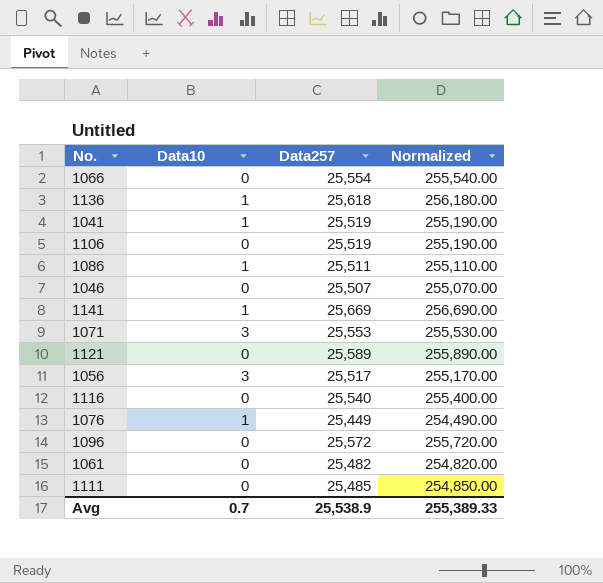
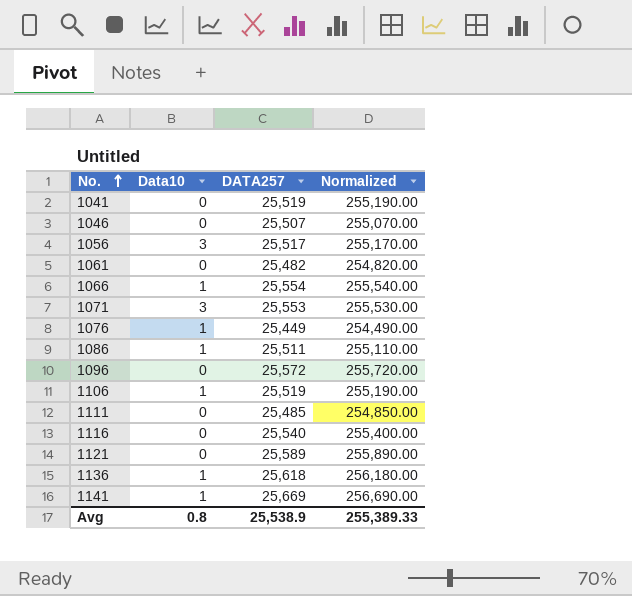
row order: none -> No. ascending
column name: Data257 -> DATA257
1041 | Data10: 1 -> 0
1066 | Data10: 0 -> 1
1106 | Data10: 0 -> 1
Avg | Data10: 0.7 -> 0.8

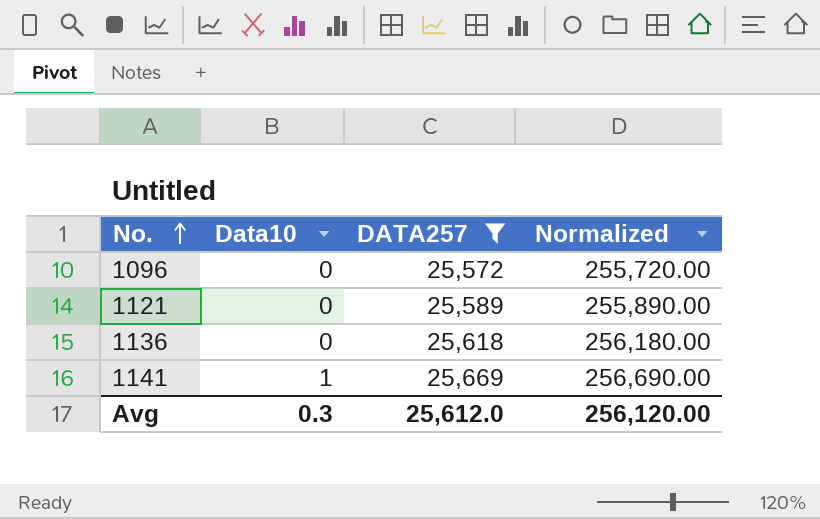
filter: none -> DATA257 >= 25,572
1136 | Data10: 1 -> 0
Avg | Data10: 0.8 -> 0.3
Avg | DATA257: 25,538.9 -> 25,612.0
Avg | Normalized: 255,389.33 -> 256,120.00

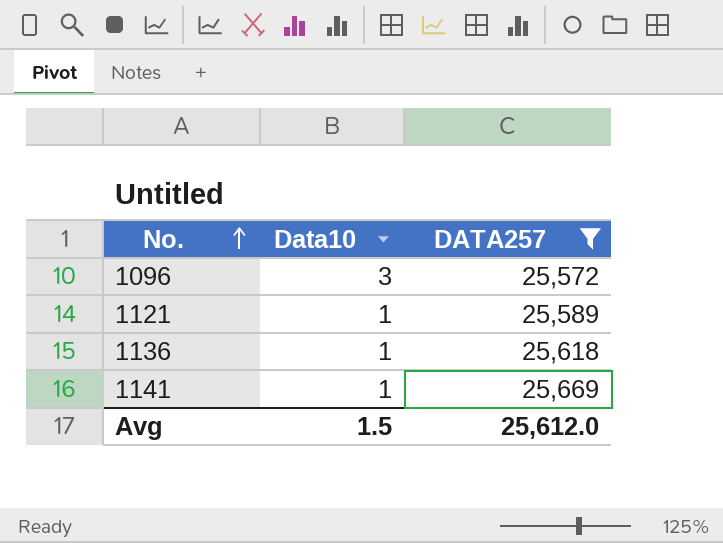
column Normalized | formula: [DATA257] * 10 -> none
1096 | Data10: 0 -> 3
1121 | Data10: 0 -> 1
1136 | Data10: 0 -> 1
Avg | Data10: 0.3 -> 1.5

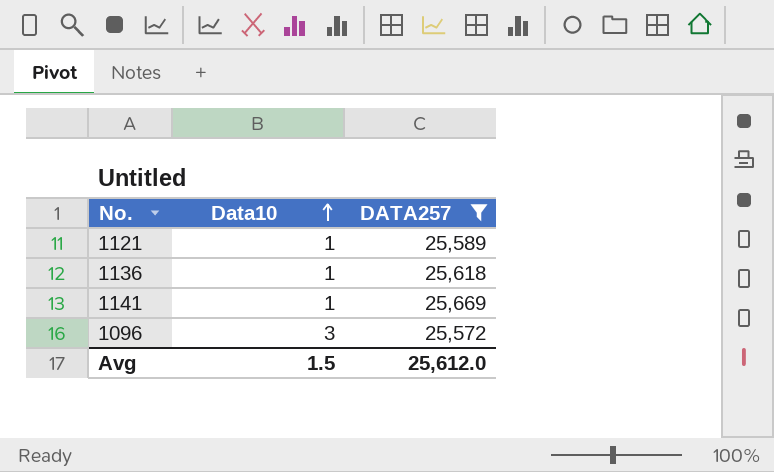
row order: No. ascending -> Data10 ascending

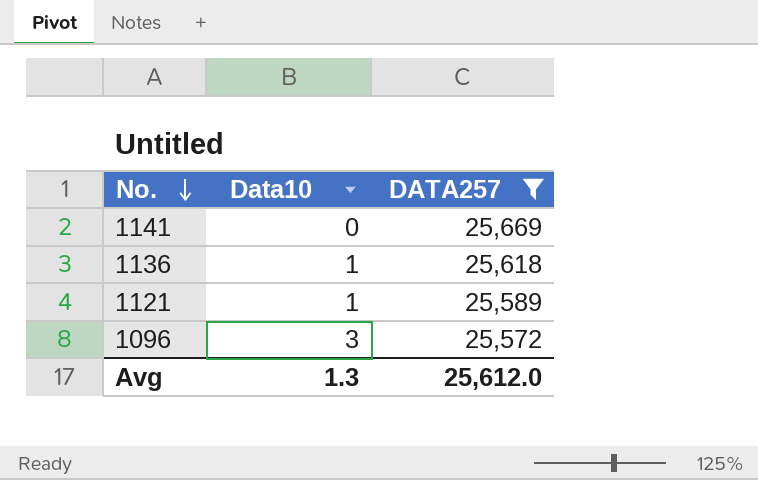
row order: Data10 ascending -> No. descending
1141 | Data10: 1 -> 0
Avg | Data10: 1.5 -> 1.3

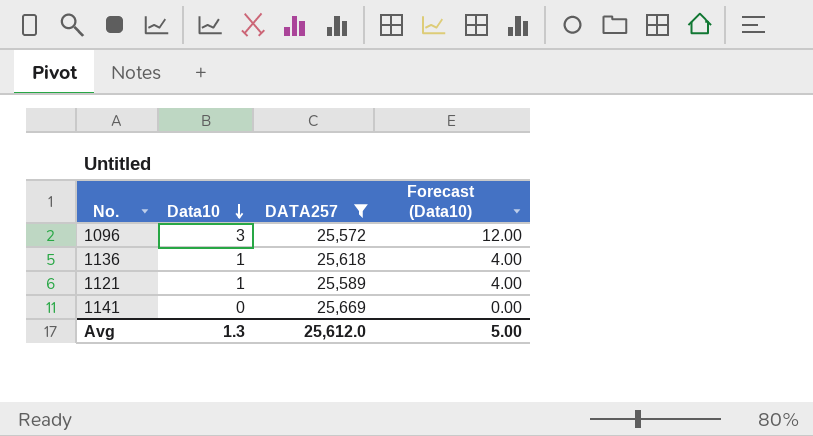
row order: No. descending -> Data10 descending
column Forecast (Data10) | formula: none -> [Data10] * 4

